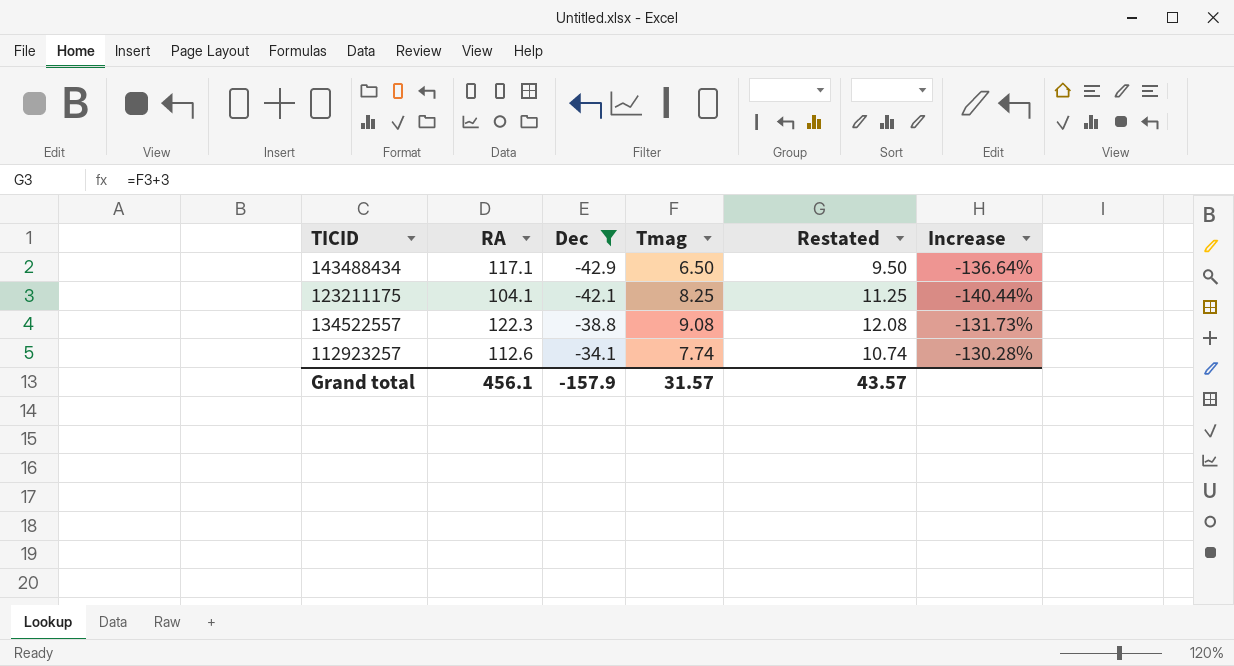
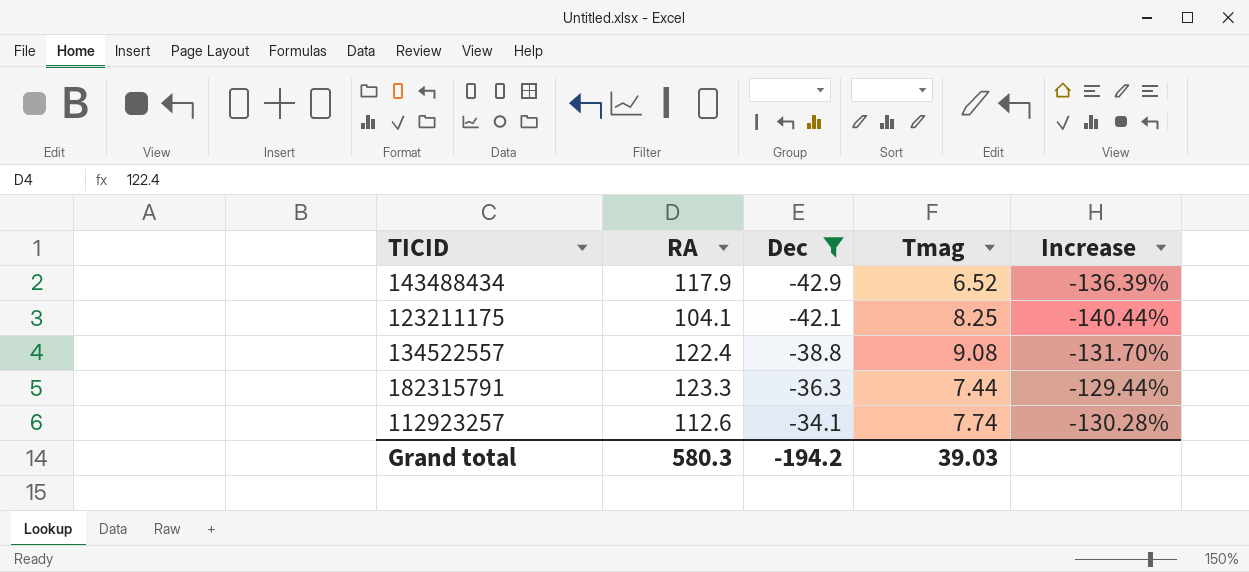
column Restated | formula: [Tmag] + 3 -> none
143488434 | RA: 117.1 -> 117.9
143488434 | Tmag: 6.50 -> 6.52
143488434 | Increase: -136.64% -> -136.39%
134522557 | RA: 122.3 -> 122.4
134522557 | Increase: -131.73% -> -131.70%
row 182315791: none -> 123.3 | -36.3 | 7.44 | -129.44%
Grand total | RA: 456.1 -> 580.3
Grand total | Dec: -157.9 -> -194.2
Grand total | Tmag: 31.57 -> 39.03

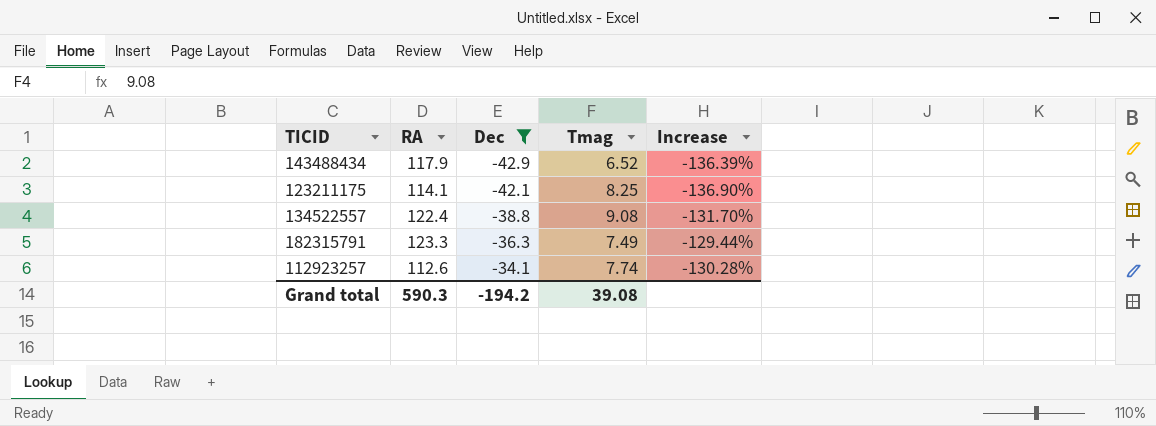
123211175 | RA: 104.1 -> 114.1
123211175 | Increase: -140.44% -> -136.90%
182315791 | Tmag: 7.44 -> 7.49
Grand total | RA: 580.3 -> 590.3
Grand total | Tmag: 39.03 -> 39.08

